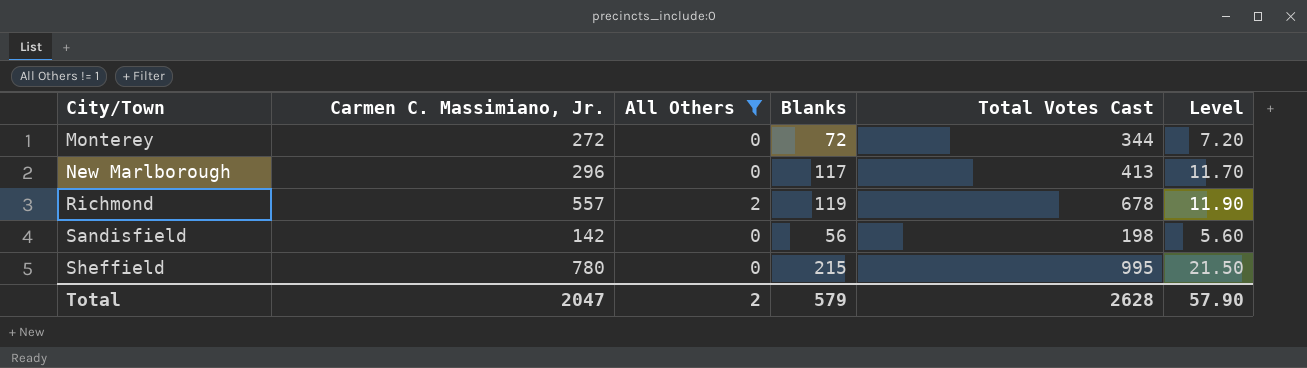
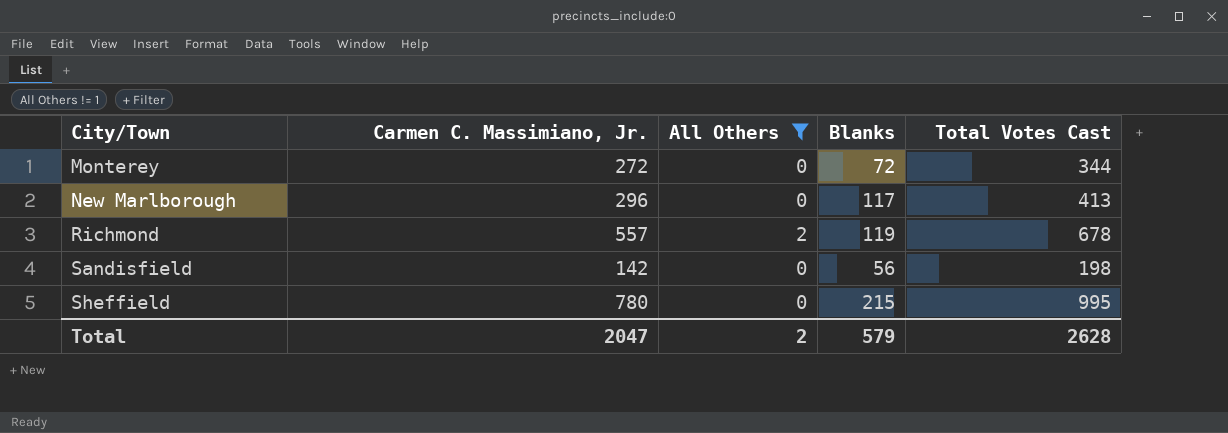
column Level | formula: [Blanks] * 0.1 -> none

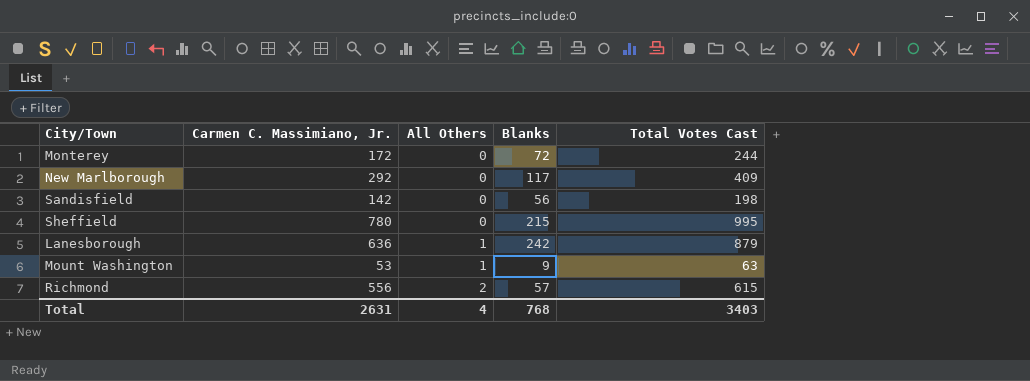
filter: All Others != 1 -> none
row order: City/Town ascending -> All Others ascending
Monterey | Carmen C. Massimiano, Jr.: 272 -> 172
Monterey | Total Votes Cast: 344 -> 244
New Marlborough | Carmen C. Massimiano, Jr.: 296 -> 292
New Marlborough | Total Votes Cast: 413 -> 409
Richmond | Carmen C. Massimiano, Jr.: 557 -> 556
Richmond | Blanks: 119 -> 57
Richmond | Total Votes Cast: 678 -> 615
Total | Carmen C. Massimiano, Jr.: 2047 -> 2631
Total | All Others: 2 -> 4
Total | Blanks: 579 -> 768
Total | Total Votes Cast: 2628 -> 3403

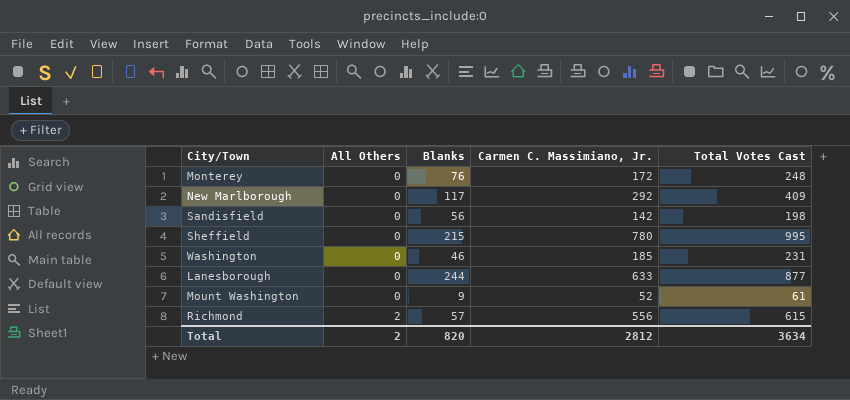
column Carmen C. Massimiano, Jr. | position: 2 -> 4
Monterey | Blanks: 72 -> 76
Monterey | Total Votes Cast: 244 -> 248
row Washington: none -> 0 | 46 | 185 | 231
Lanesborough | All Others: 1 -> 0
Lanesborough | Blanks: 242 -> 244
Lanesborough | Carmen C. Massimiano, Jr.: 636 -> 633
Lanesborough | Total Votes Cast: 879 -> 877
Mount Washington | All Others: 1 -> 0
Mount Washington | Carmen C. Massimiano, Jr.: 53 -> 52
Mount Washington | Total Votes Cast: 63 -> 61
Total | All Others: 4 -> 2
Total | Blanks: 768 -> 820
Total | Carmen C. Massimiano, Jr.: 2631 -> 2812
Total | Total Votes Cast: 3403 -> 3634

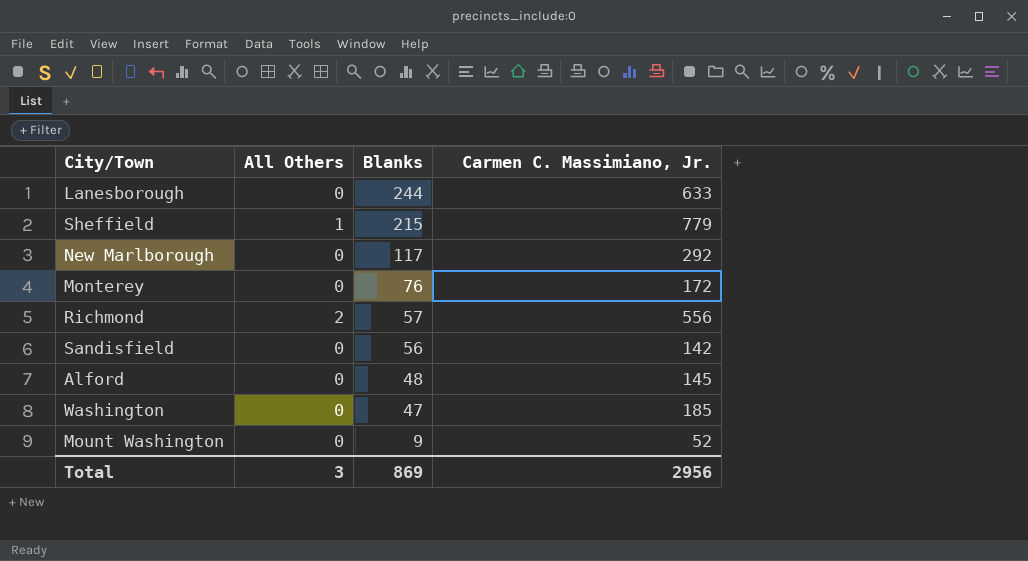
row order: All Others ascending -> Blanks descending
column Total Votes Cast | formula: [All Others] + [Blanks] + [Carmen C. Massimiano, Jr.] -> none
Sheffield | All Others: 0 -> 1
Sheffield | Carmen C. Massimiano, Jr.: 780 -> 779
row Alford: none -> 0 | 48 | 145
Washington | Blanks: 46 -> 47
Total | All Others: 2 -> 3
Total | Blanks: 820 -> 869
Total | Carmen C. Massimiano, Jr.: 2812 -> 2956

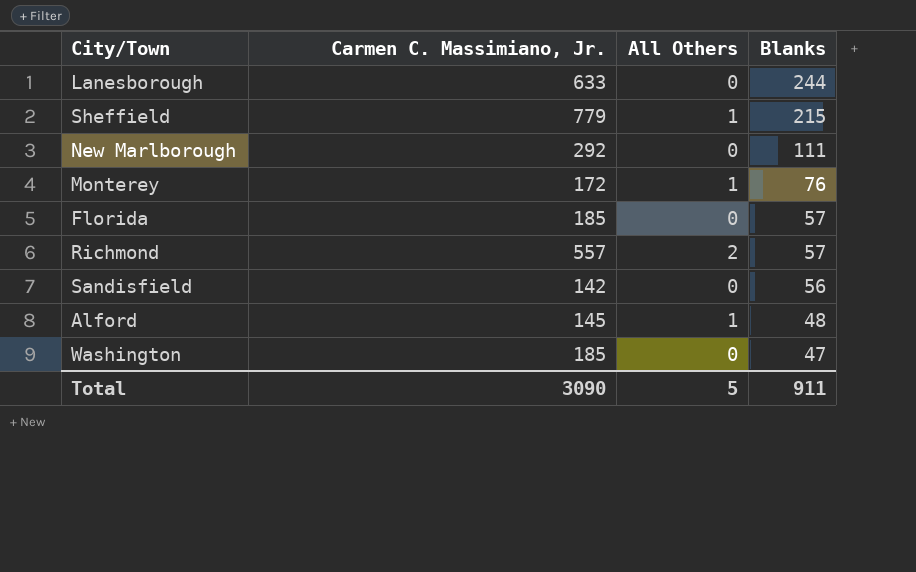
column Carmen C. Massimiano, Jr. | position: 4 -> 2
row Mount Washington: 0 | 9 | 52 -> none
New Marlborough | Blanks: 117 -> 111
Monterey | All Others: 0 -> 1
row Florida: none -> 185 | 0 | 57
Richmond | Carmen C. Massimiano, Jr.: 556 -> 557
Alford | All Others: 0 -> 1
Total | Carmen C. Massimiano, Jr.: 2956 -> 3090
Total | All Others: 3 -> 5
Total | Blanks: 869 -> 911

